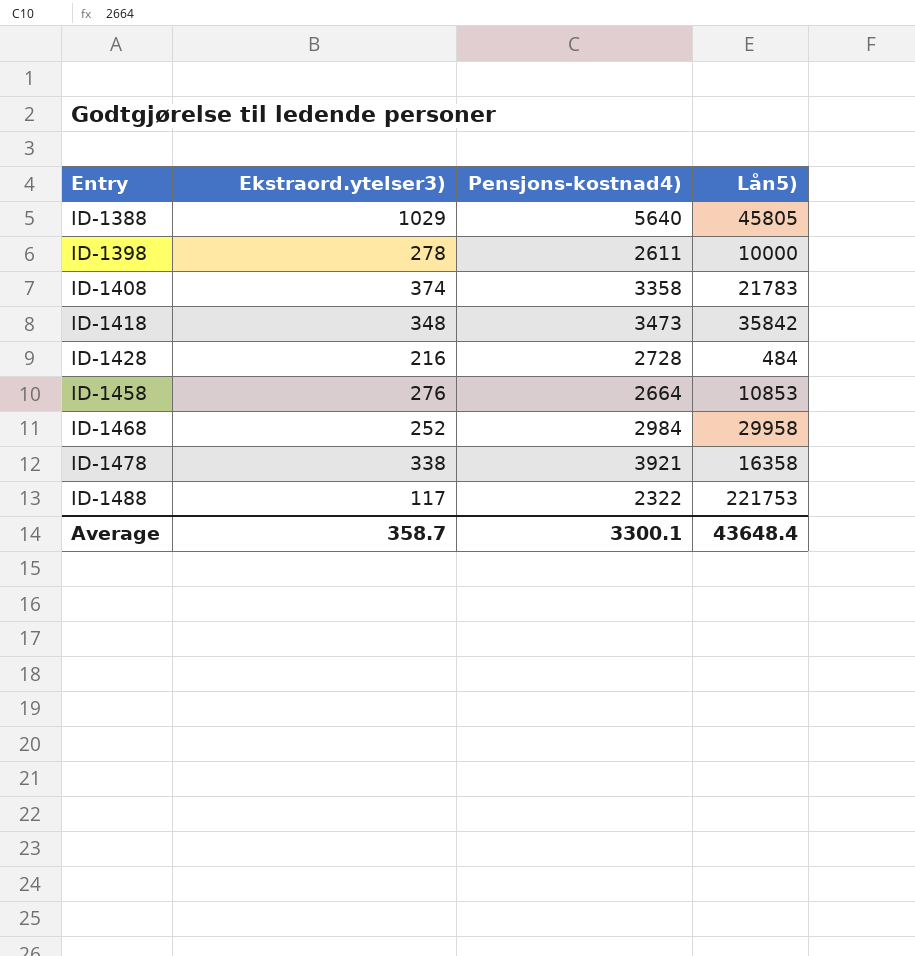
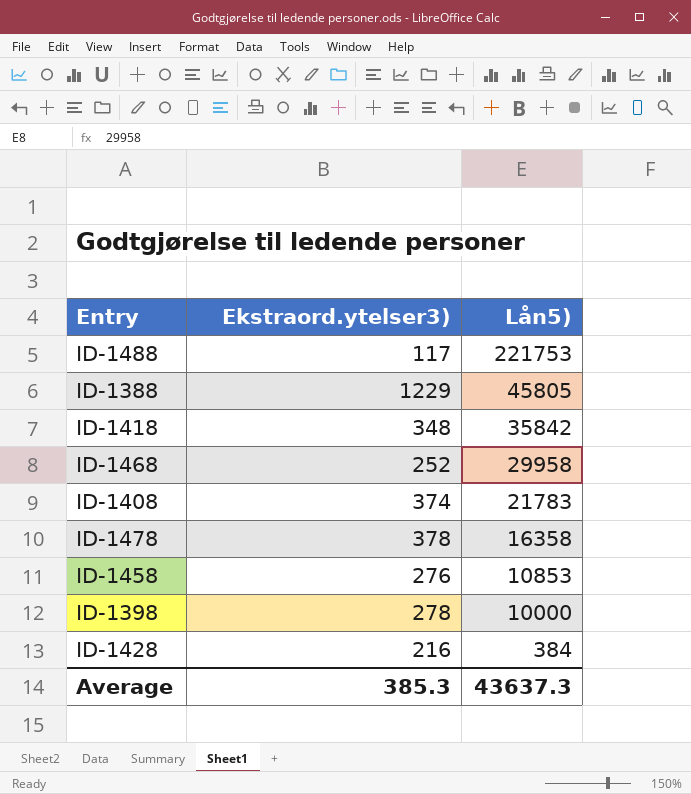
row order: Entry ascending -> Lån5) descending
column Pensjons-kostnad4) | position: 3 -> none
ID-1388 | Ekstraord.ytelser3): 1029 -> 1229
ID-1478 | Ekstraord.ytelser3): 338 -> 378
ID-1428 | Lån5): 484 -> 384
Average | Ekstraord.ytelser3): 358.7 -> 385.3
Average | Lån5): 43648.4 -> 43637.3

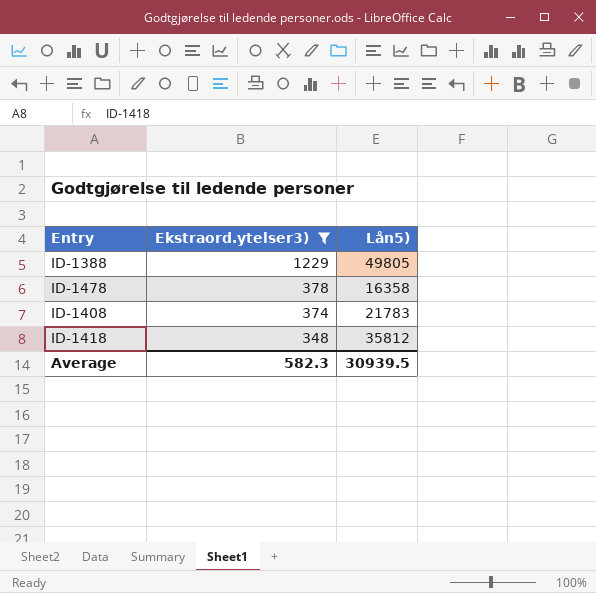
filter: none -> Ekstraord.ytelser3) >= 348
row order: Lån5) descending -> Ekstraord.ytelser3) descending
ID-1388 | Lån5): 45805 -> 49805
ID-1418 | Lån5): 35842 -> 35812
Average | Ekstraord.ytelser3): 385.3 -> 582.3
Average | Lån5): 43637.3 -> 30939.5

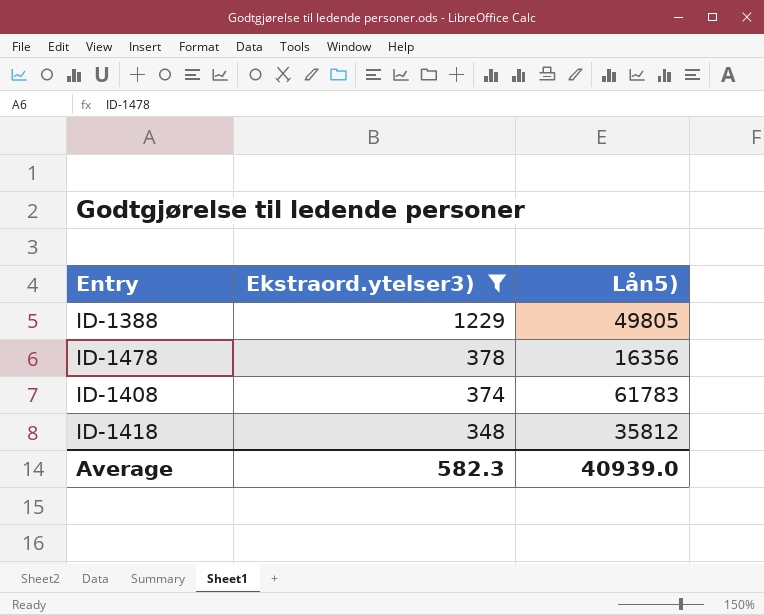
ID-1478 | Lån5): 16358 -> 16356
ID-1408 | Lån5): 21783 -> 61783
Average | Lån5): 30939.5 -> 40939.0

